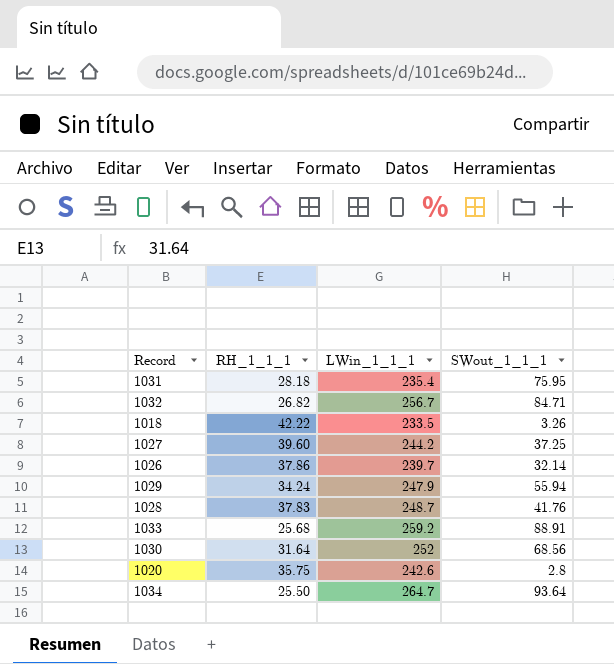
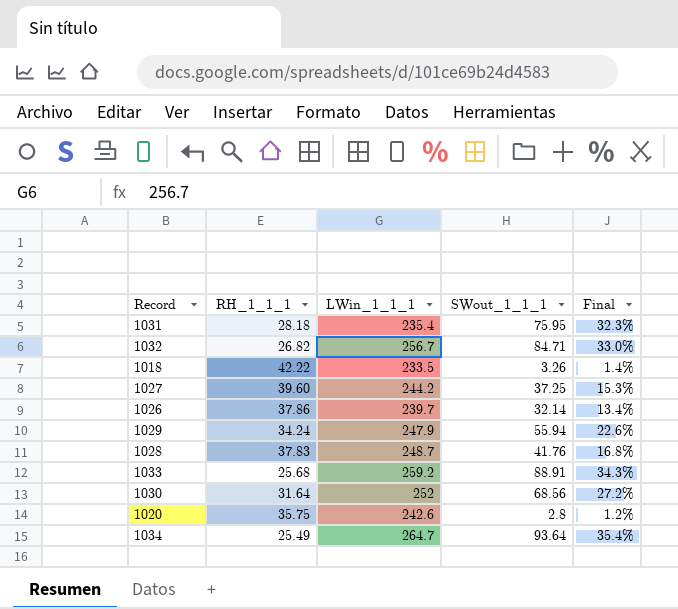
column Final | formula: none -> [SWout_1_1_1] / [LWin_1_1_1]
1034 | RH_1_1_1: 25.50 -> 25.49

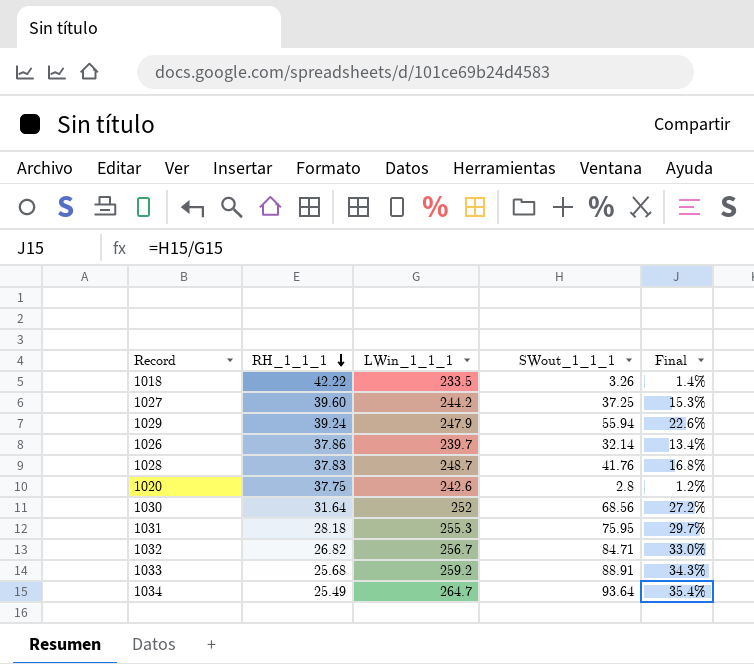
row order: none -> RH_1_1_1 descending
1029 | RH_1_1_1: 34.24 -> 39.24
1020 | RH_1_1_1: 35.75 -> 37.75
1031 | LWin_1_1_1: 235.4 -> 255.3
1031 | Final: 32.3% -> 29.7%

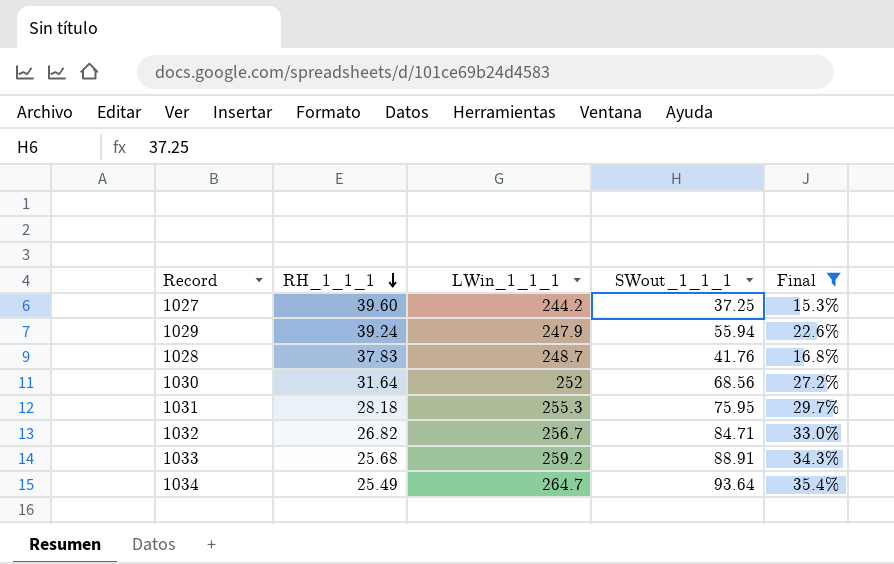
filter: none -> Final >= 15.3%

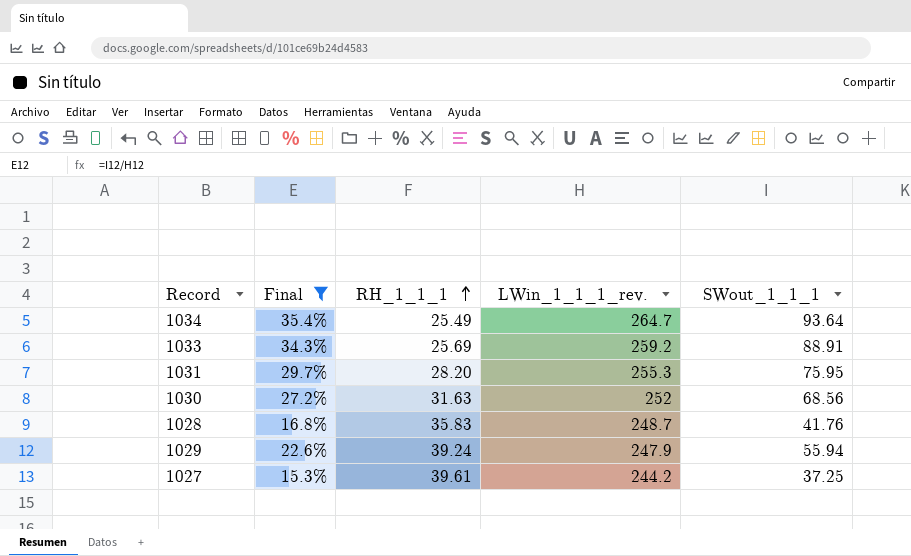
row order: RH_1_1_1 descending -> RH_1_1_1 ascending
column Final | position: 5 -> 2
column name: LWin_1_1_1 -> LWin_1_1_1_rev.
row 1032: 26.82 | 256.7 | 84.71 | 33.0% -> none
1033 | RH_1_1_1: 25.68 -> 25.69
1031 | RH_1_1_1: 28.18 -> 28.20
1030 | RH_1_1_1: 31.64 -> 31.63
1028 | RH_1_1_1: 37.83 -> 35.83
1027 | RH_1_1_1: 39.60 -> 39.61

